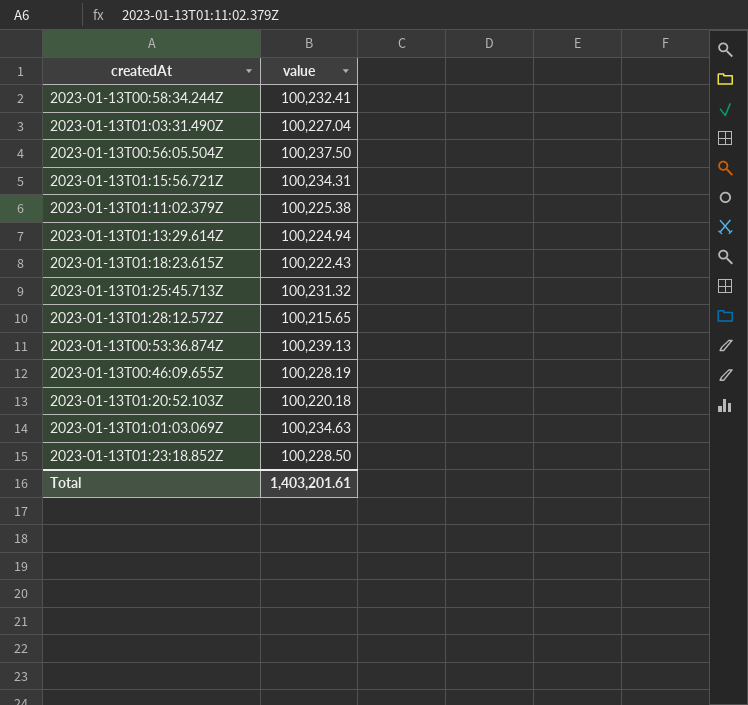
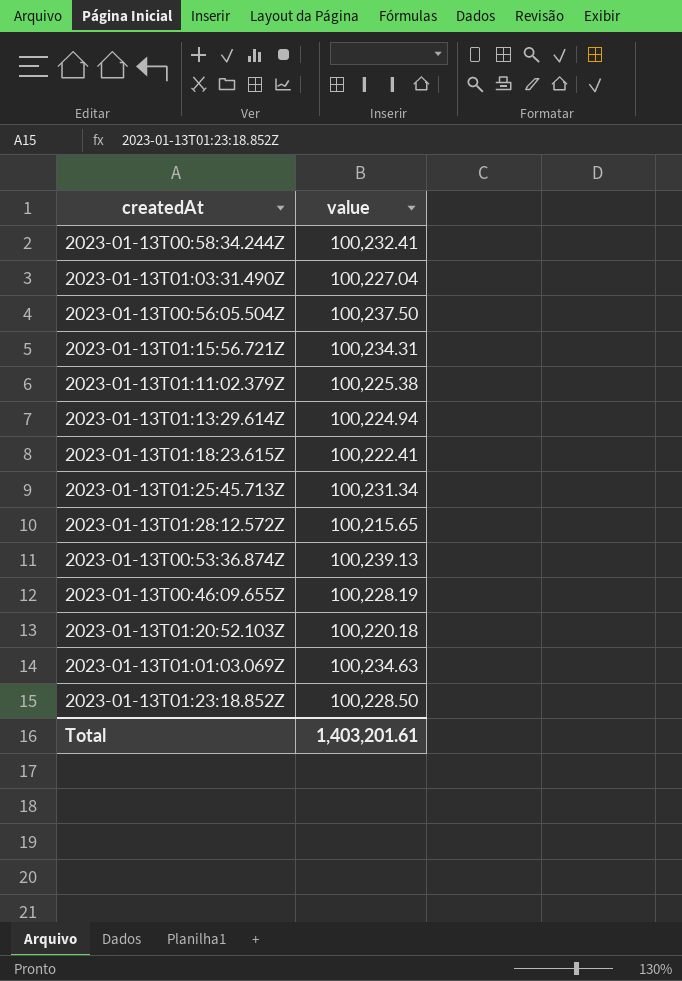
2023-01-13T01:18:23.615Z | value: 100,222.43 -> 100,222.41
2023-01-13T01:25:45.713Z | value: 100,231.32 -> 100,231.34

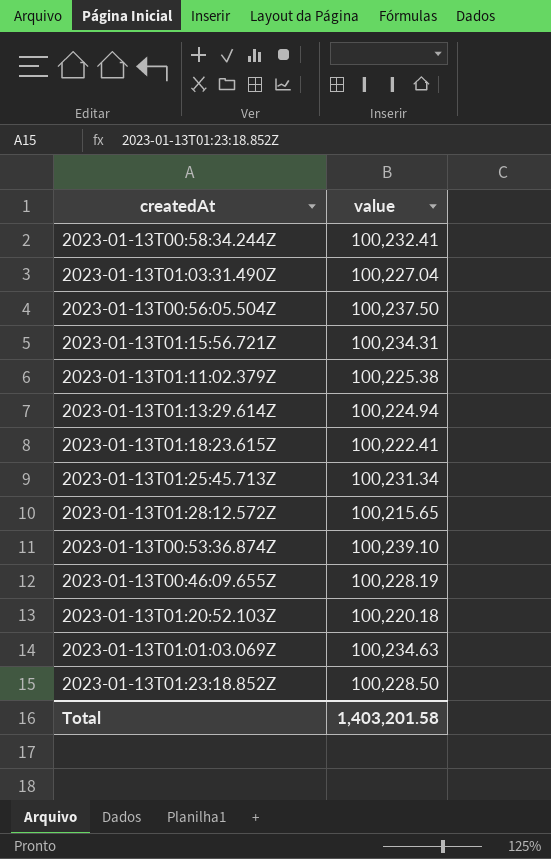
2023-01-13T00:53:36.874Z | value: 100,239.13 -> 100,239.10
Total | value: 1,403,201.61 -> 1,403,201.58

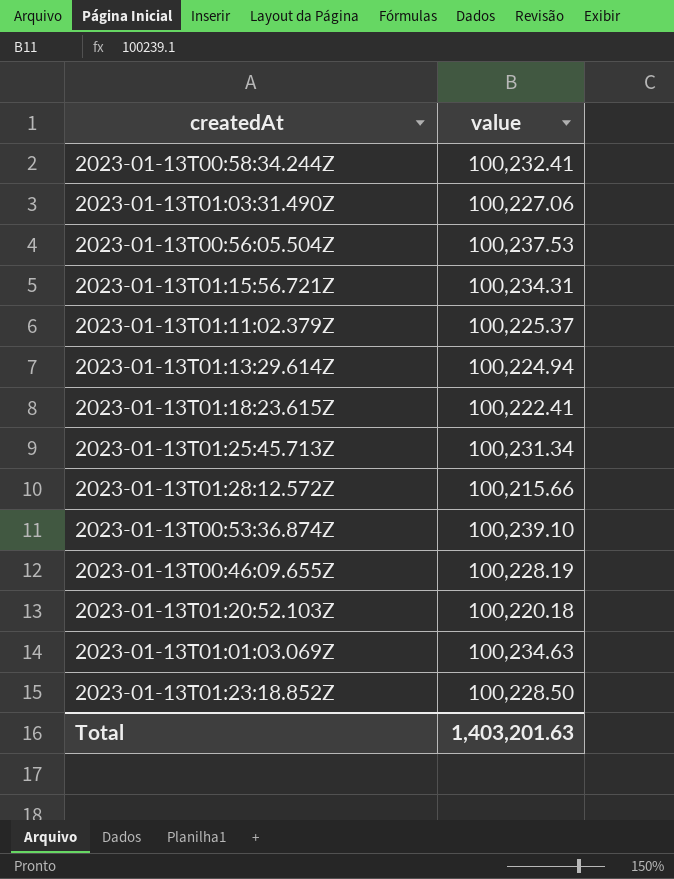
2023-01-13T01:03:31.490Z | value: 100,227.04 -> 100,227.06
2023-01-13T00:56:05.504Z | value: 100,237.50 -> 100,237.53
2023-01-13T01:11:02.379Z | value: 100,225.38 -> 100,225.37
2023-01-13T01:28:12.572Z | value: 100,215.65 -> 100,215.66
Total | value: 1,403,201.58 -> 1,403,201.63

